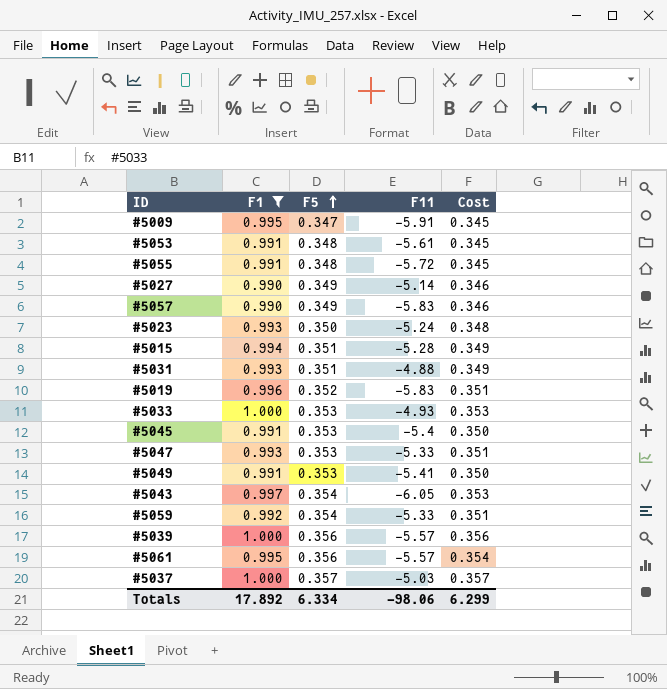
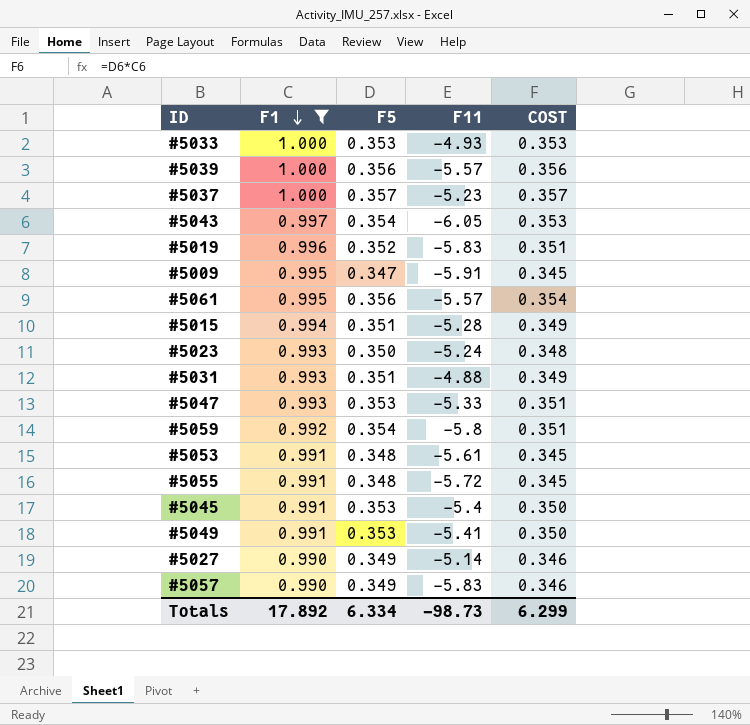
row order: F5 ascending -> F1 descending
column name: Cost -> COST
#5037 | F11: -5.03 -> -5.23
#5059 | F11: -5.33 -> -5.8
Totals | F11: -98.06 -> -98.73

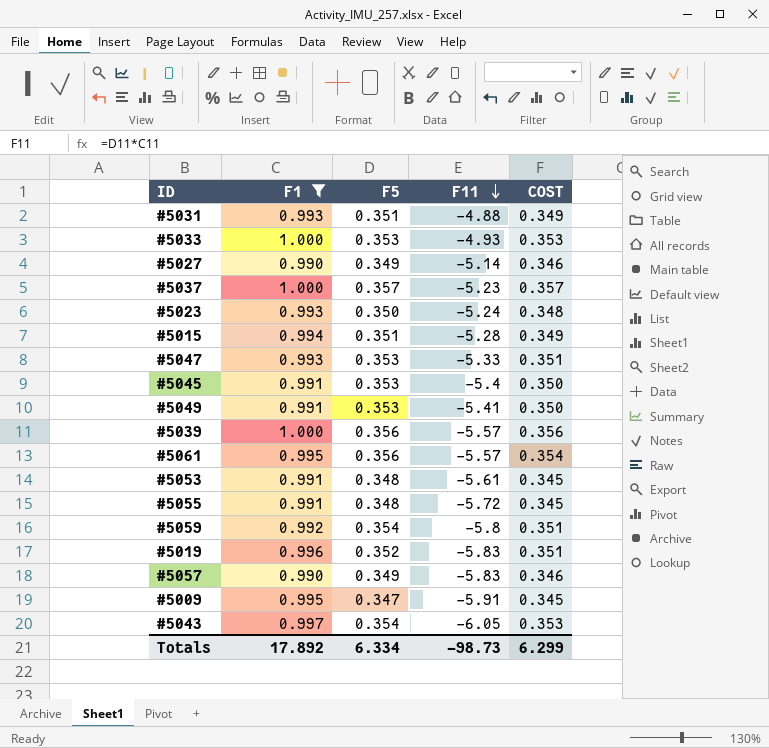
row order: F1 descending -> F11 descending

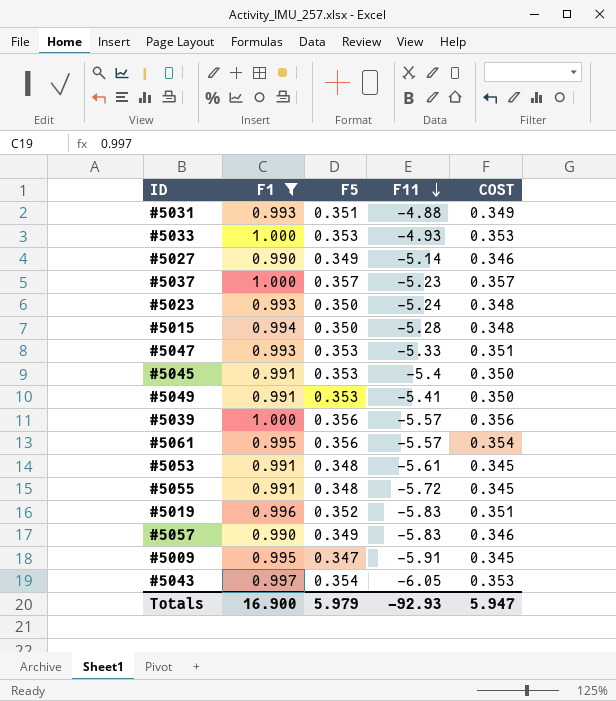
row #5059: 0.992 | 0.354 | -5.8 | 0.351 -> none
#5015 | F5: 0.351 -> 0.350
#5015 | COST: 0.349 -> 0.348
Totals | F1: 17.892 -> 16.900
Totals | F5: 6.334 -> 5.979
Totals | F11: -98.73 -> -92.93
Totals | COST: 6.299 -> 5.947

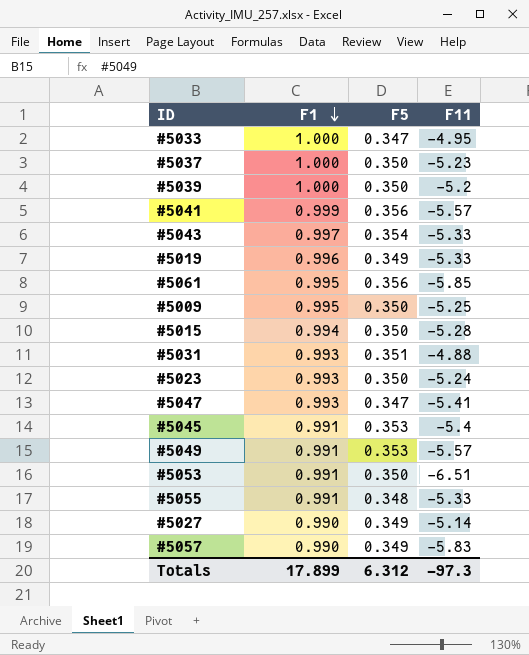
filter: F1 != 0.999 -> none
row order: F11 descending -> F1 descending
column COST | formula: [F1] * [F5] -> none
#5033 | F5: 0.353 -> 0.347
#5033 | F11: -4.93 -> -4.95
#5037 | F5: 0.357 -> 0.350
#5039 | F5: 0.356 -> 0.350
#5039 | F11: -5.57 -> -5.2
#5043 | F11: -6.05 -> -5.33
#5019 | F5: 0.352 -> 0.349
#5019 | F11: -5.83 -> -5.33
#5061 | F11: -5.57 -> -5.85
#5009 | F5: 0.347 -> 0.350
#5009 | F11: -5.91 -> -5.25
#5047 | F5: 0.353 -> 0.347
#5047 | F11: -5.33 -> -5.41
#5049 | F11: -5.41 -> -5.57
#5053 | F5: 0.348 -> 0.350
#5053 | F11: -5.61 -> -6.51
#5055 | F11: -5.72 -> -5.33
Totals | F1: 16.900 -> 17.899
Totals | F5: 5.979 -> 6.312
Totals | F11: -92.93 -> -97.3

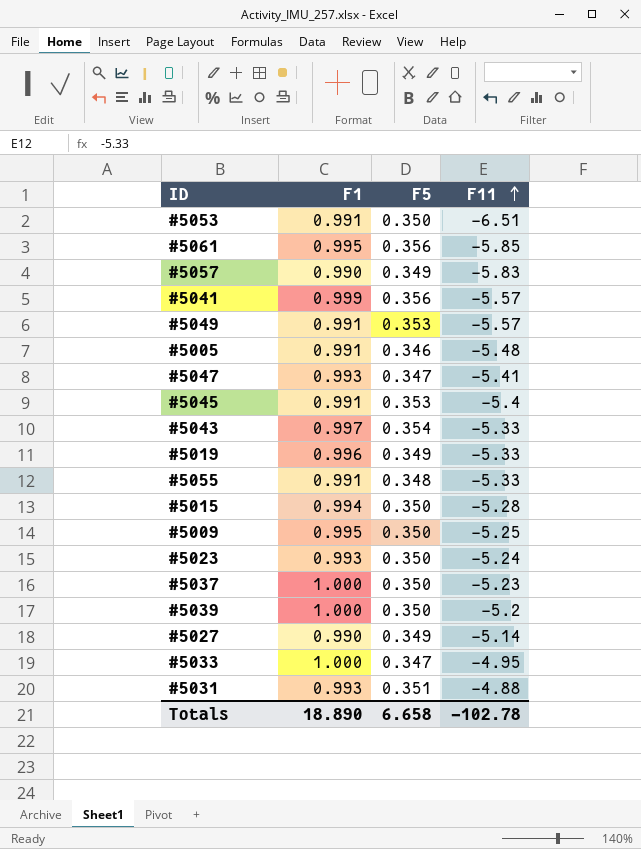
row order: F1 descending -> F11 ascending
row #5005: none -> 0.991 | 0.346 | -5.48
Totals | F1: 17.899 -> 18.890
Totals | F5: 6.312 -> 6.658
Totals | F11: -97.3 -> -102.78

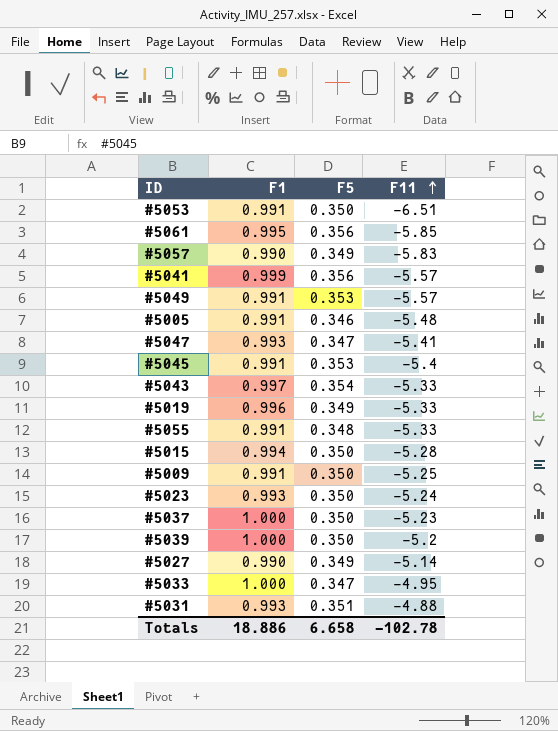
#5009 | F1: 0.995 -> 0.991
Totals | F1: 18.890 -> 18.886

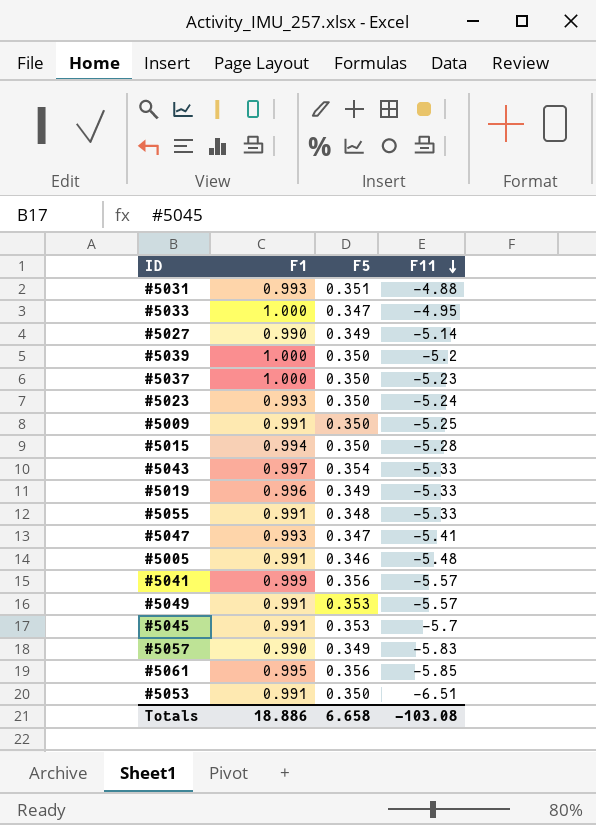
row order: F11 ascending -> F11 descending
#5045 | F11: -5.4 -> -5.7
Totals | F11: -102.78 -> -103.08

